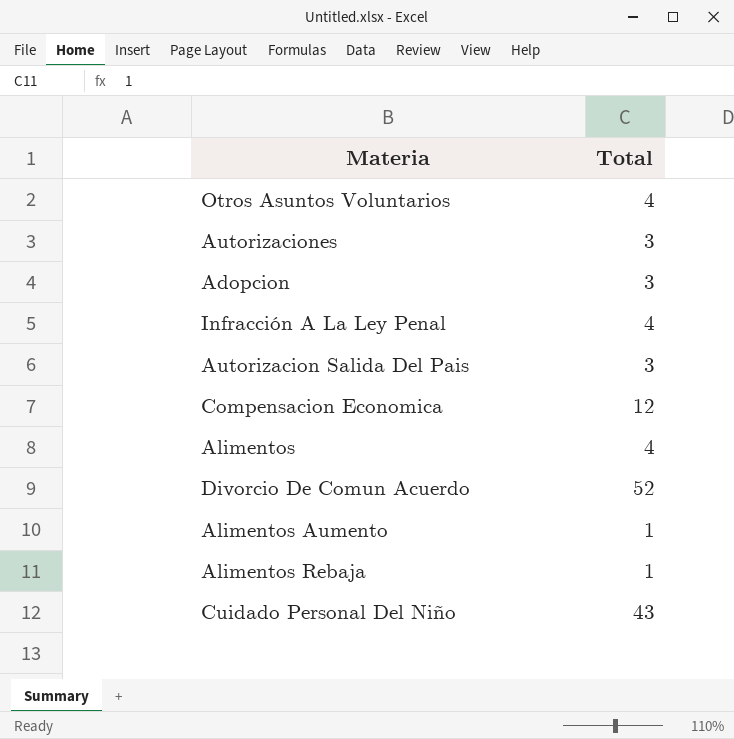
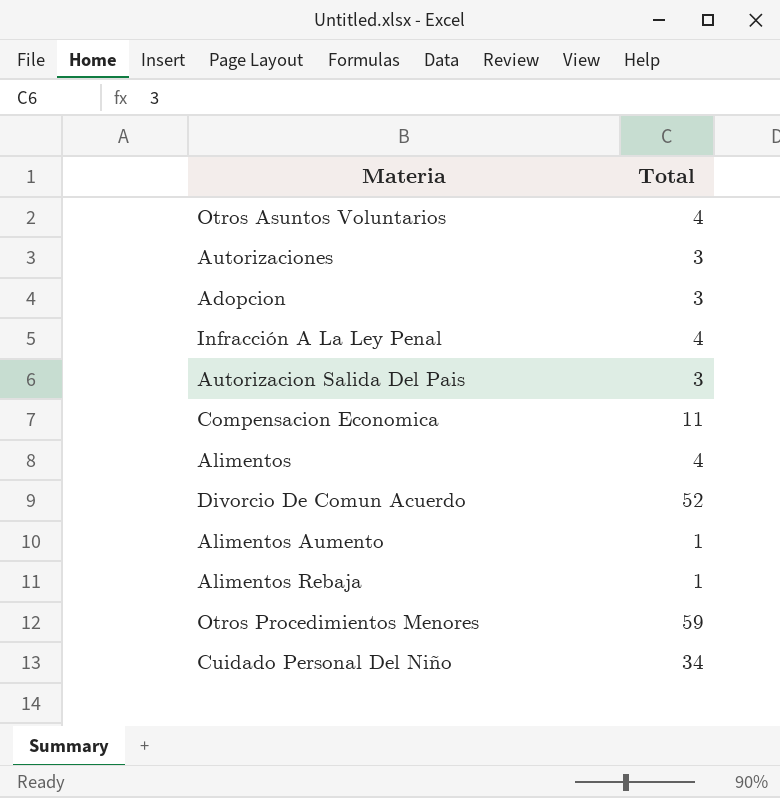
Compensacion Economica | Total: 12 -> 11
row Otros Procedimientos Menores: none -> 59
Cuidado Personal Del Niño | Total: 43 -> 34

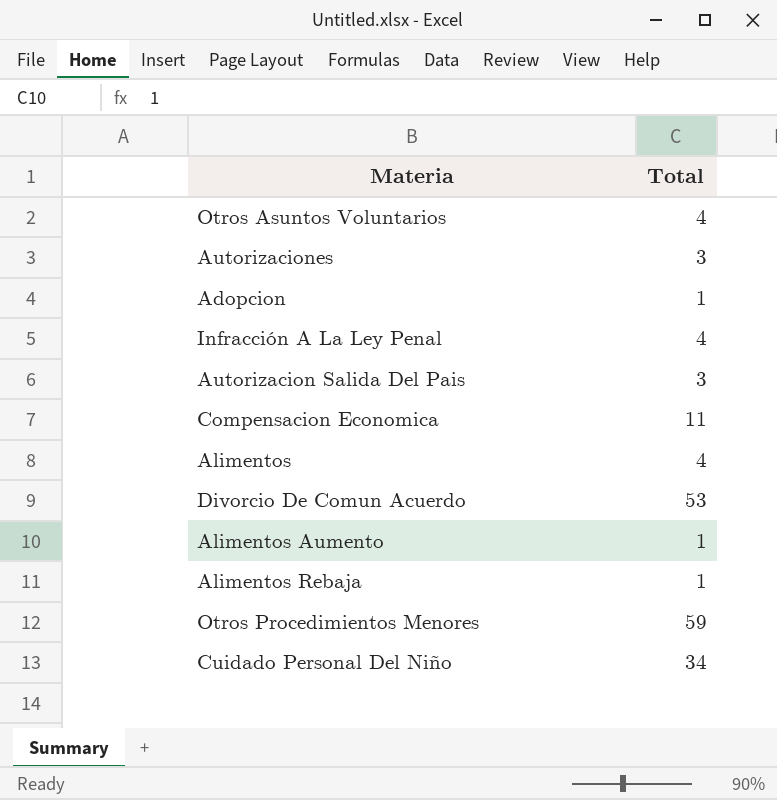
Adopcion | Total: 3 -> 1
Divorcio De Comun Acuerdo | Total: 52 -> 53

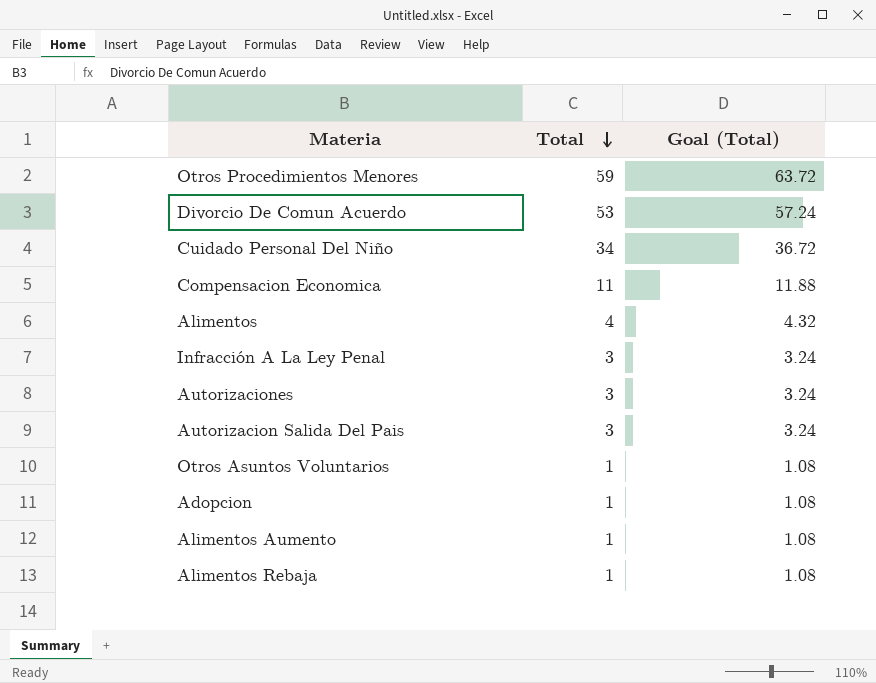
row order: none -> Total descending
column Goal (Total) | formula: none -> [Total] * 1.08
Infracción A La Ley Penal | Total: 4 -> 3
Otros Asuntos Voluntarios | Total: 4 -> 1

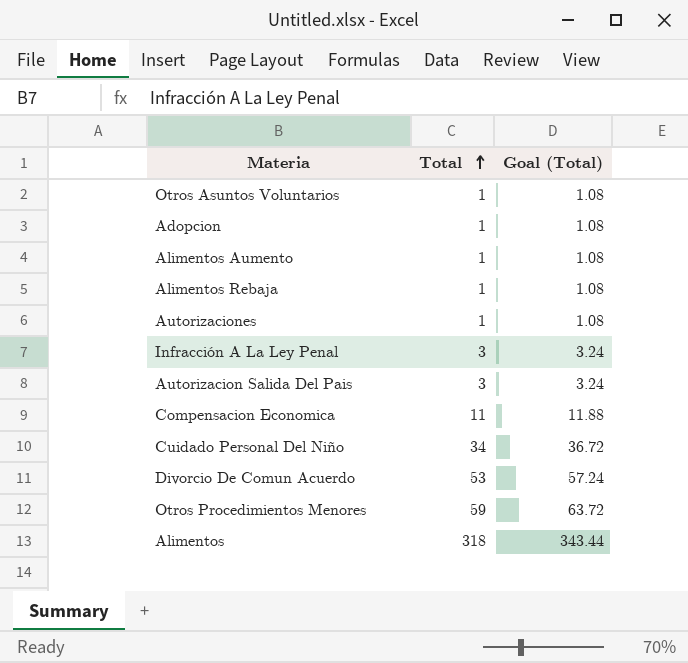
row order: Total descending -> Total ascending
Autorizaciones | Total: 3 -> 1
Autorizaciones | Goal (Total): 3.24 -> 1.08
Alimentos | Total: 4 -> 318
Alimentos | Goal (Total): 4.32 -> 343.44

